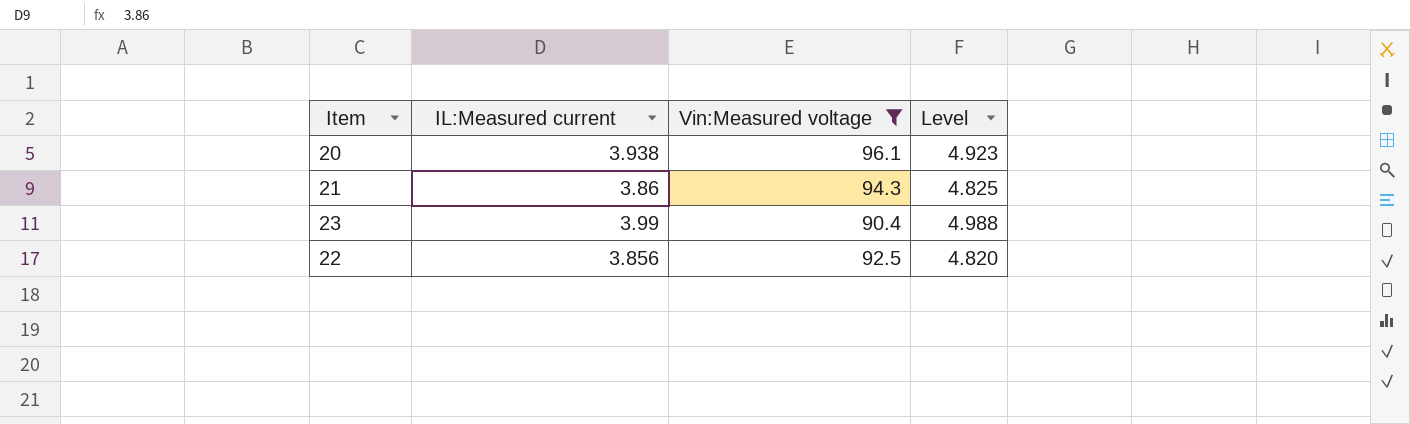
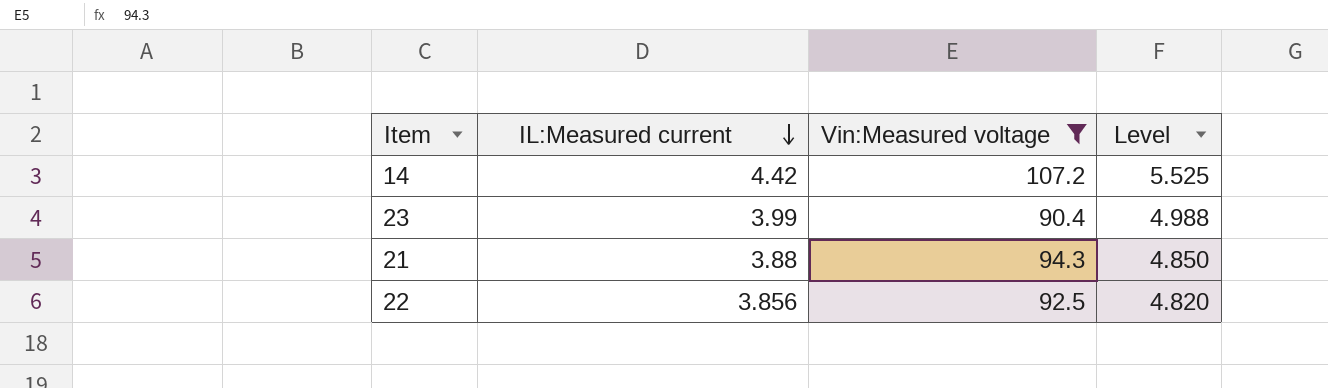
row order: none -> IL:Measured current descending
row 20: 3.938 | 96.1 | 4.923 -> none
row 14: none -> 4.42 | 107.2 | 5.525
21 | IL:Measured current: 3.86 -> 3.88
21 | Level: 4.825 -> 4.850

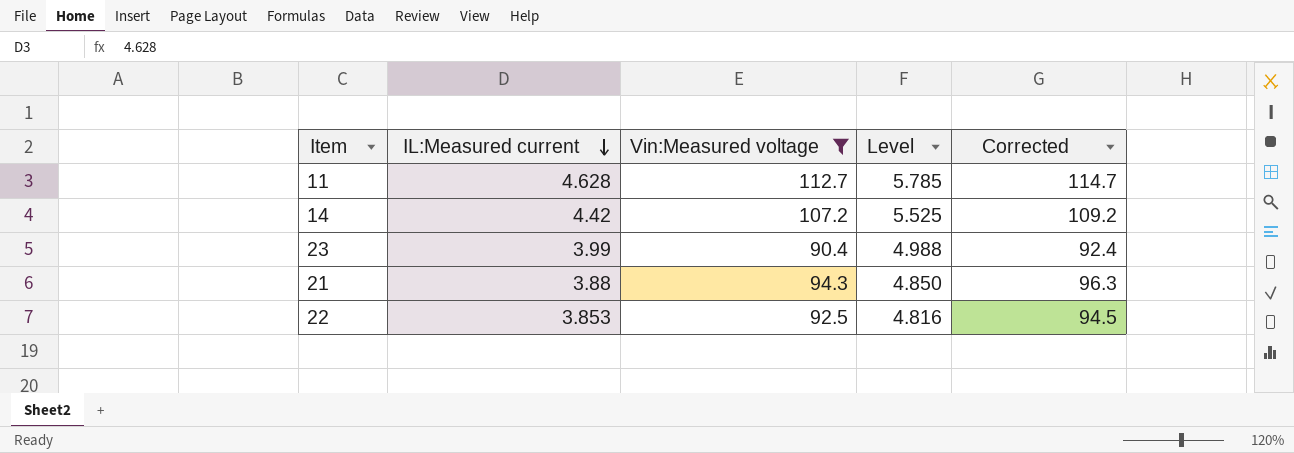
column Corrected | formula: none -> [Vin:Measured voltage] + 2
row 11: none -> 4.628 | 112.7 | 5.785 | 114.7
22 | IL:Measured current: 3.856 -> 3.853
22 | Level: 4.820 -> 4.816

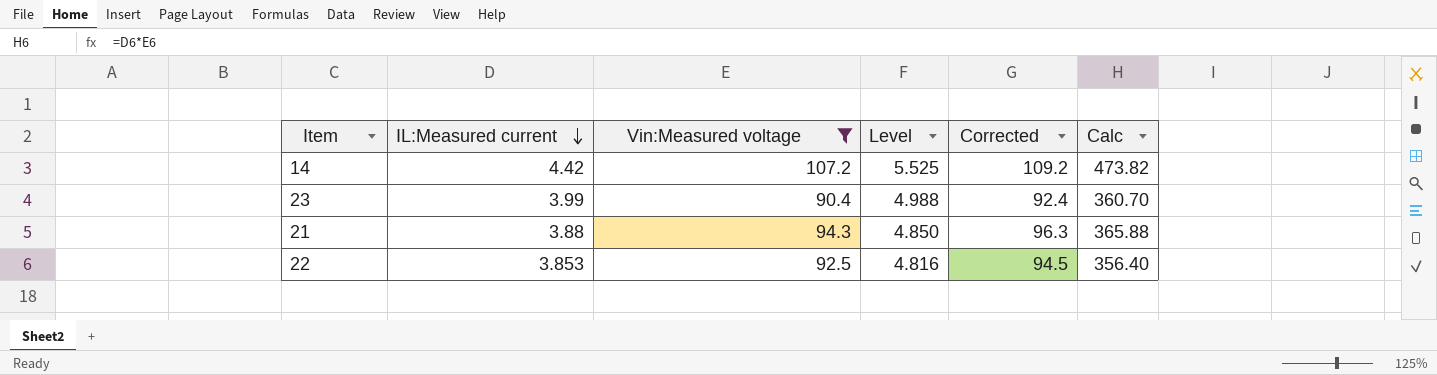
column Calc | formula: none -> [IL:Measured current] * [Vin:Measured voltage]
row 11: 4.628 | 112.7 | 5.785 | 114.7 -> none

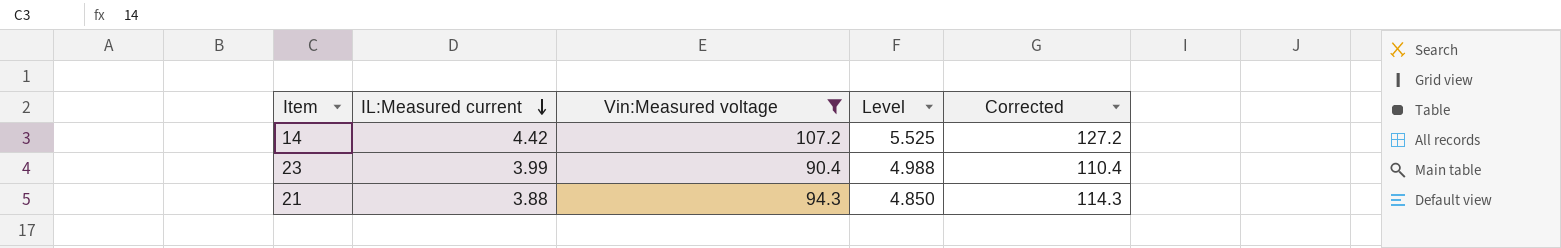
column Calc | formula: [IL:Measured current] * [Vin:Measured voltage] -> none
column Corrected | formula: [Vin:Measured voltage] + 2 -> [Vin:Measured voltage] + 20
row 22: 3.853 | 92.5 | 4.816 | 94.5 | 356.40 -> none

